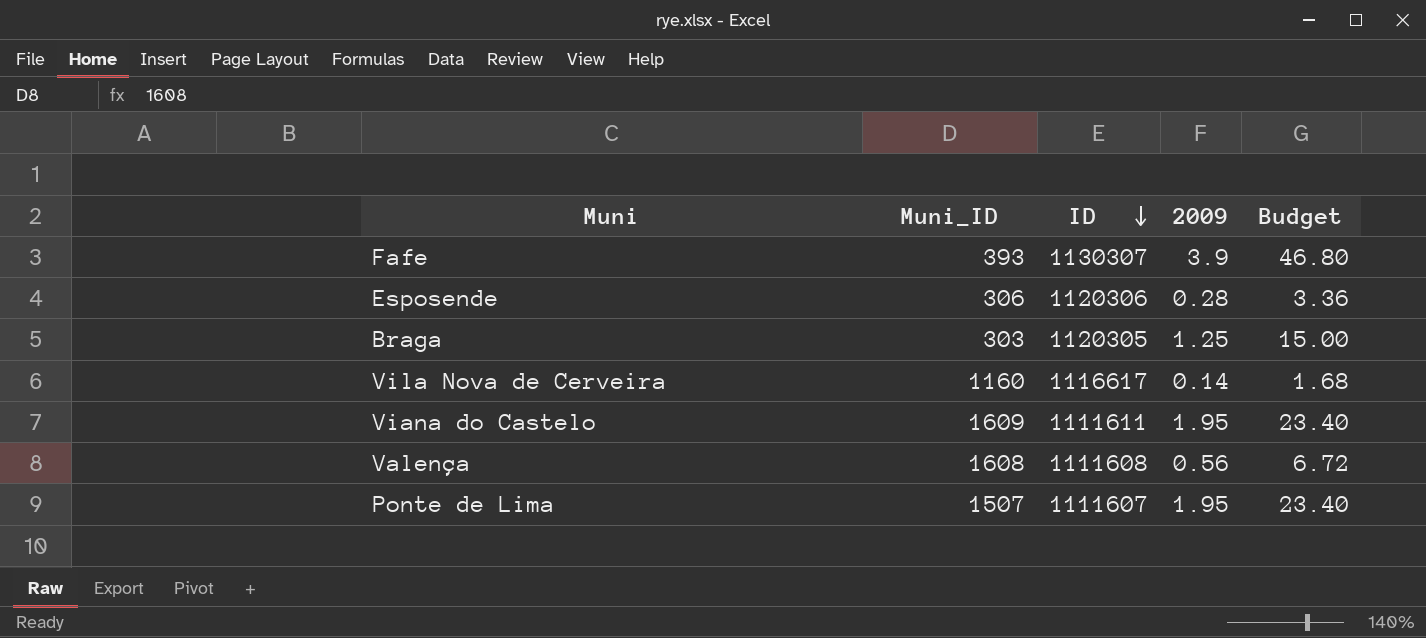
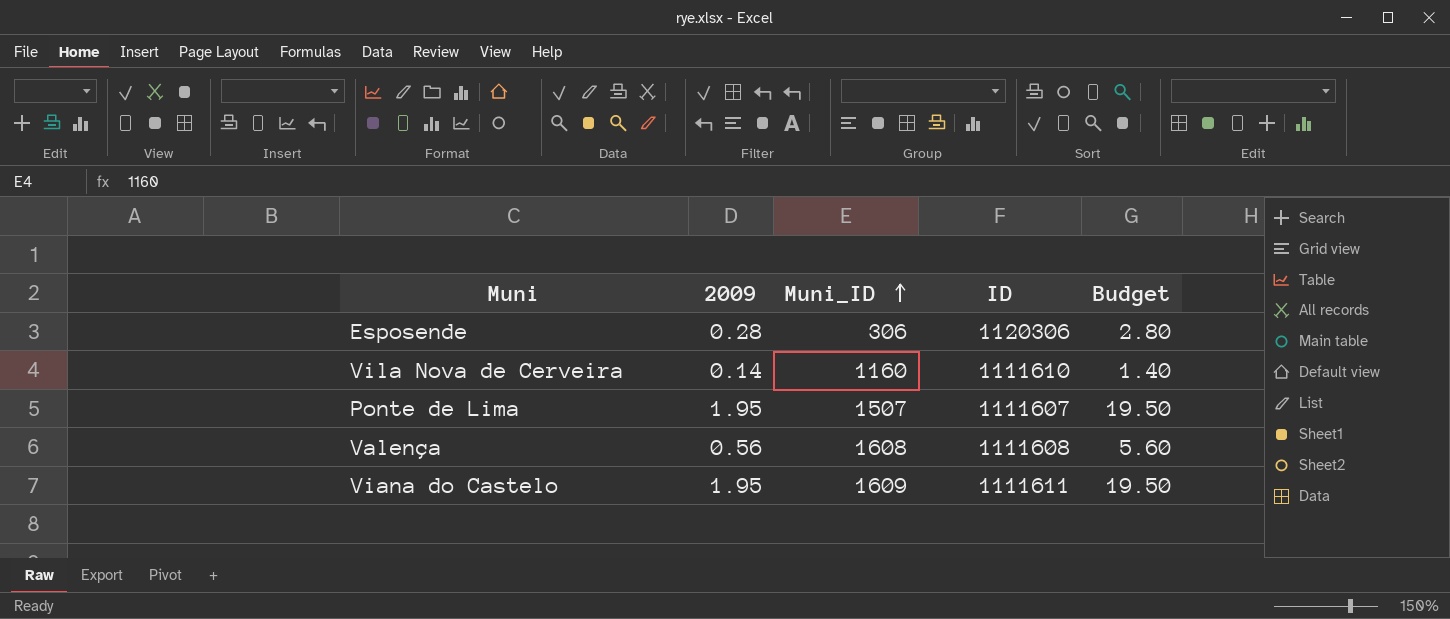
row order: ID descending -> Muni_ID ascending
column 2009 | position: 4 -> 2
column Budget | formula: [2009] * 12 -> [2009] * 10
row Fafe: 393 | 1130307 | 3.9 | 46.80 -> none
row Braga: 303 | 1120305 | 1.25 | 15.00 -> none
Vila Nova de Cerveira | ID: 1116617 -> 1111610

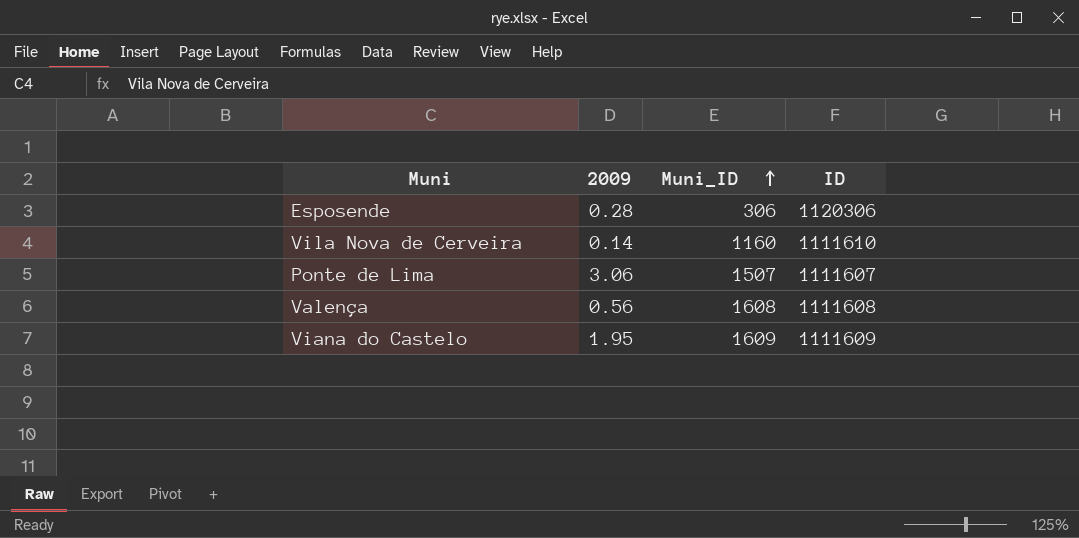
column Budget | formula: [2009] * 10 -> none
Ponte de Lima | 2009: 1.95 -> 3.06
Viana do Castelo | ID: 1111611 -> 1111609

